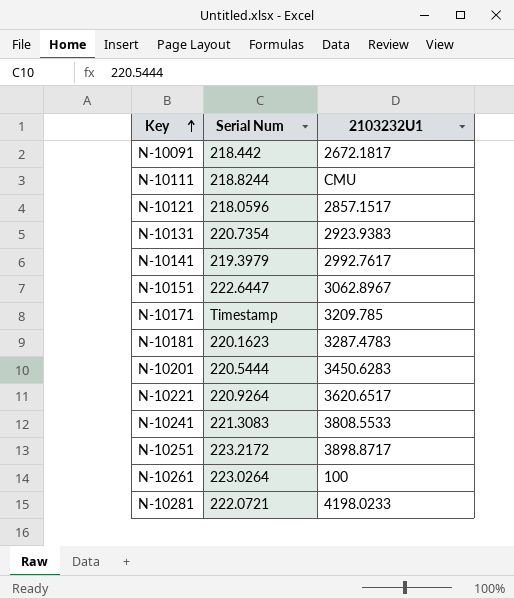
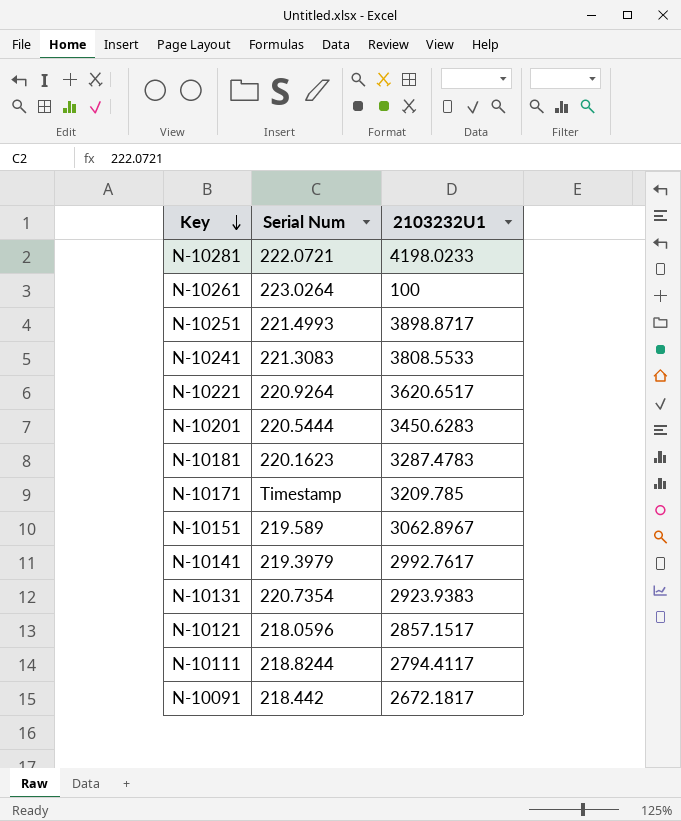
row order: Key ascending -> Key descending
N-10251 | Serial Num: 223.2172 -> 221.4993
N-10151 | Serial Num: 222.6447 -> 219.589
N-10111 | 2103232U1: CMU -> 2794.4117

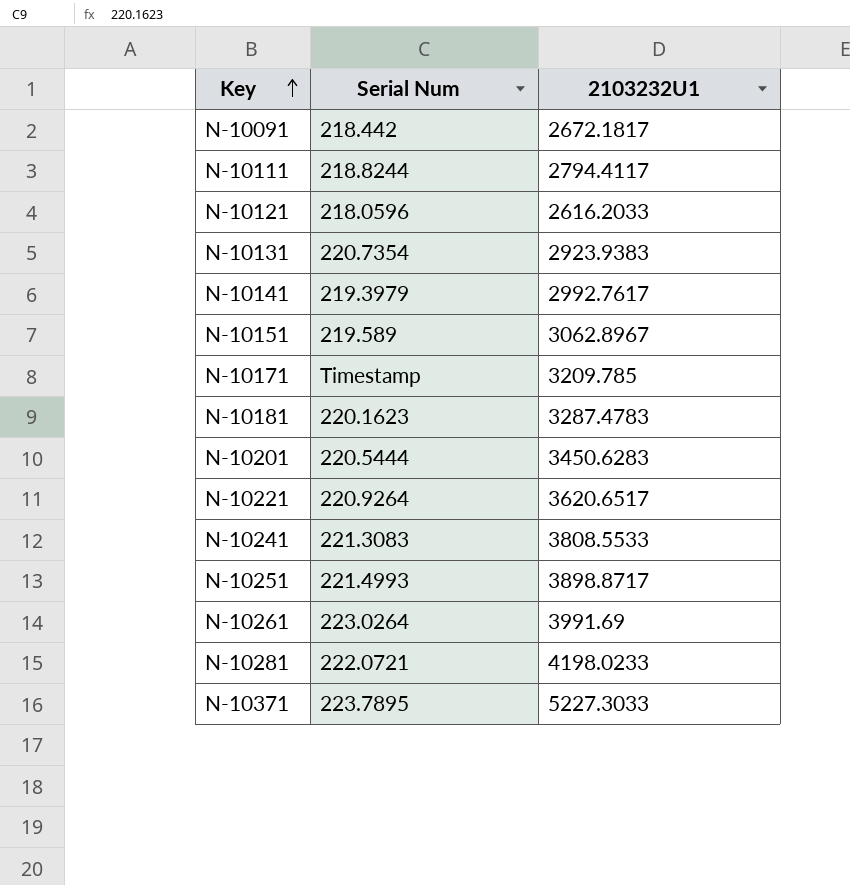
row order: Key descending -> Key ascending
N-10121 | 2103232U1: 2857.1517 -> 2616.2033
N-10261 | 2103232U1: 100 -> 3991.69
row N-10371: none -> 223.7895 | 5227.3033

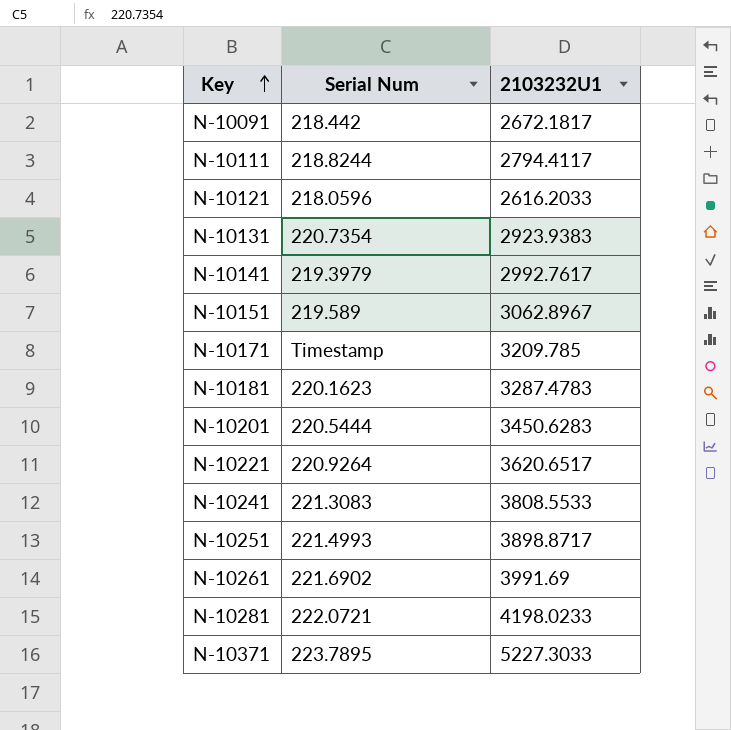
N-10261 | Serial Num: 223.0264 -> 221.6902

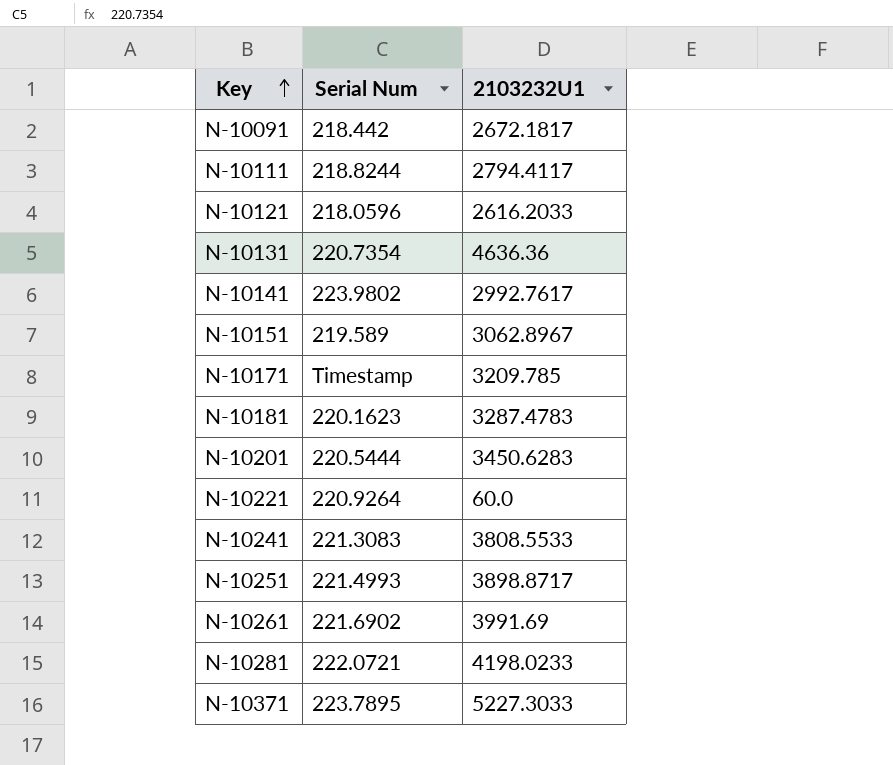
N-10131 | 2103232U1: 2923.9383 -> 4636.36
N-10141 | Serial Num: 219.3979 -> 223.9802
N-10221 | 2103232U1: 3620.6517 -> 60.0

